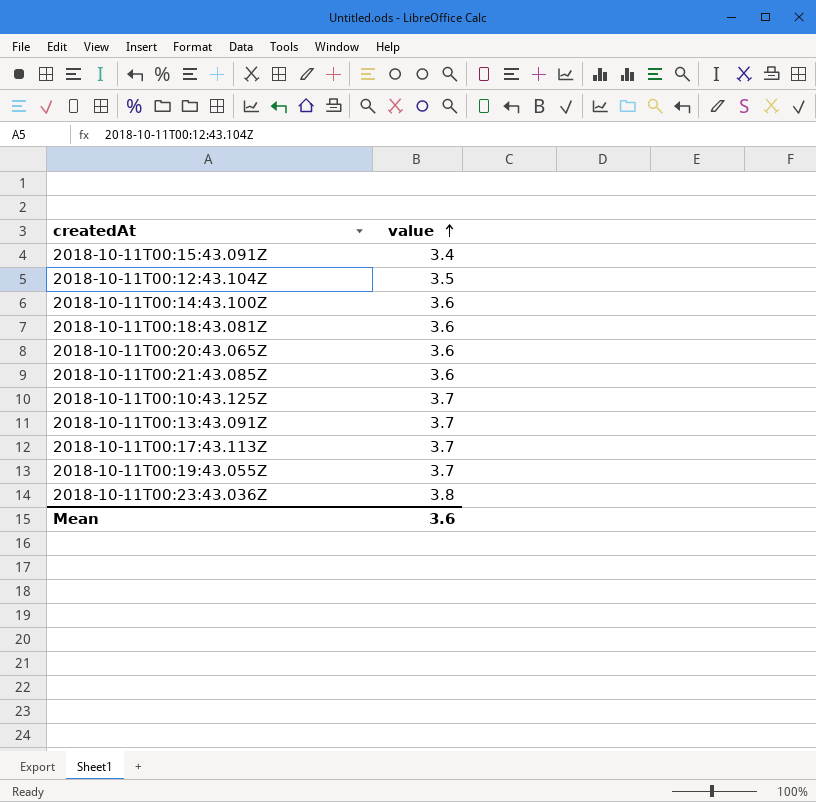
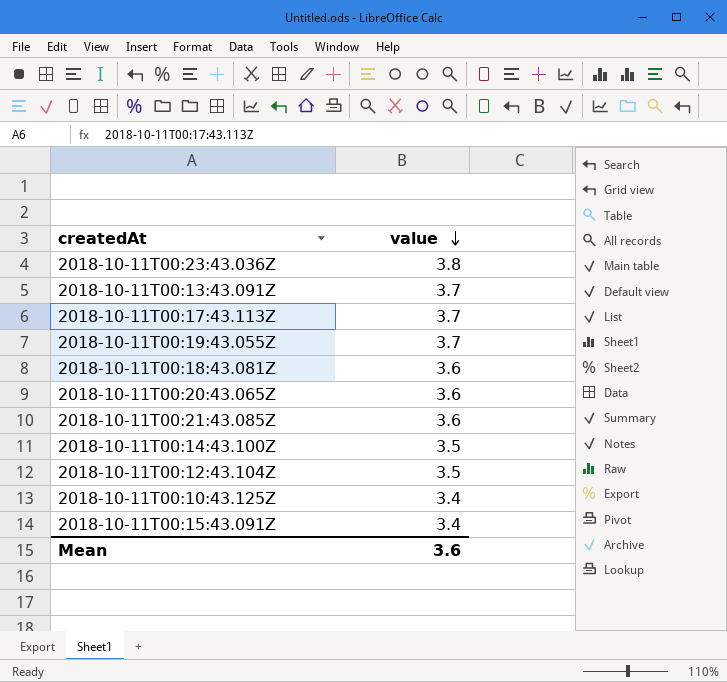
row order: value ascending -> value descending
2018-10-11T00:14:43.100Z | value: 3.6 -> 3.5
2018-10-11T00:10:43.125Z | value: 3.7 -> 3.4

